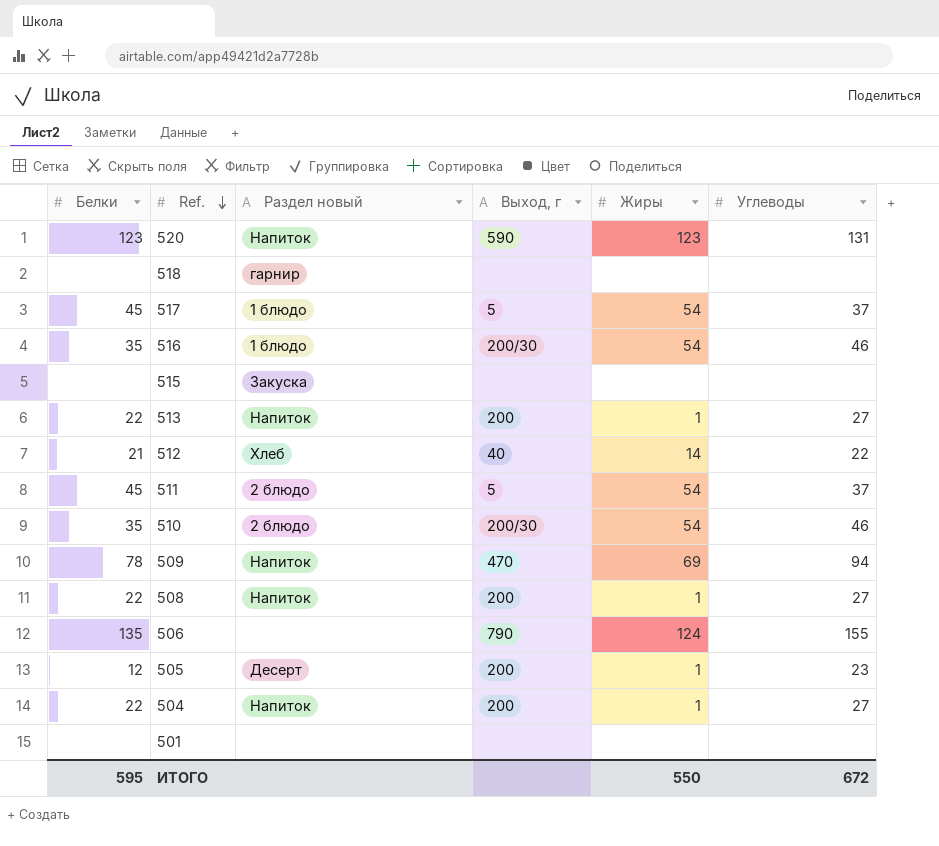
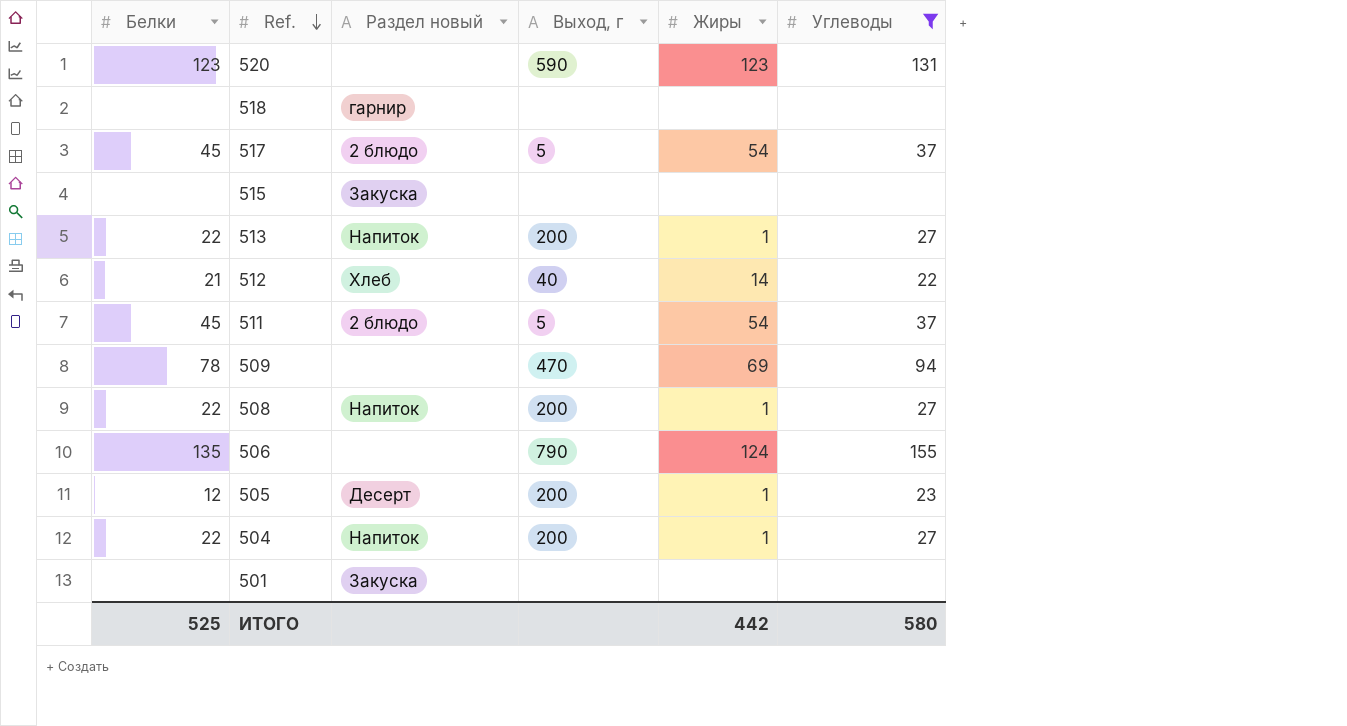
filter: none -> Углеводы != 46
520 | Раздел новый: Напиток -> none
517 | Раздел новый: 1 блюдо -> 2 блюдо
509 | Раздел новый: Напиток -> none
501 | Раздел новый: none -> Закуска
ИТОГО | Белки: 595 -> 525
ИТОГО | Жиры: 550 -> 442
ИТОГО | Углеводы: 672 -> 580

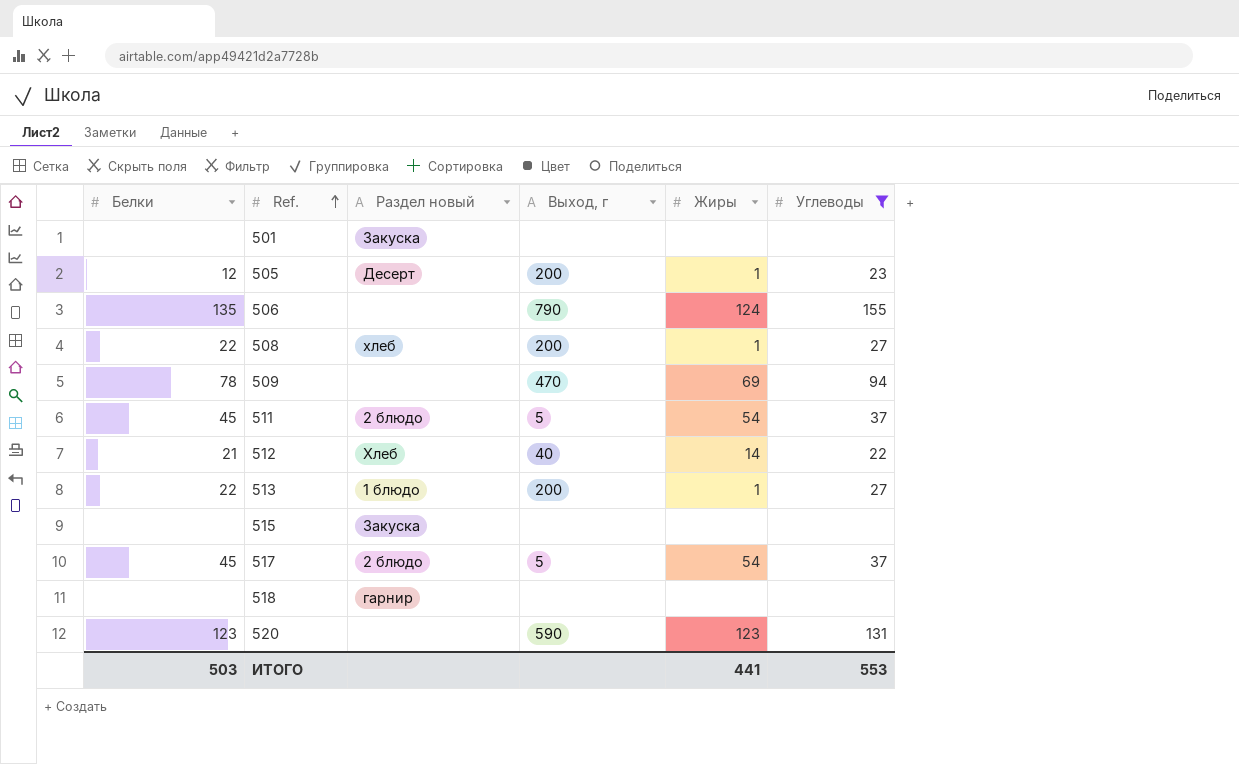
row order: Ref. descending -> Ref. ascending
row 504: 22 | Напиток | 200 | 1 | 27 -> none
508 | Раздел новый: Напиток -> хлеб
513 | Раздел новый: Напиток -> 1 блюдо
ИТОГО | Белки: 525 -> 503
ИТОГО | Жиры: 442 -> 441
ИТОГО | Углеводы: 580 -> 553

